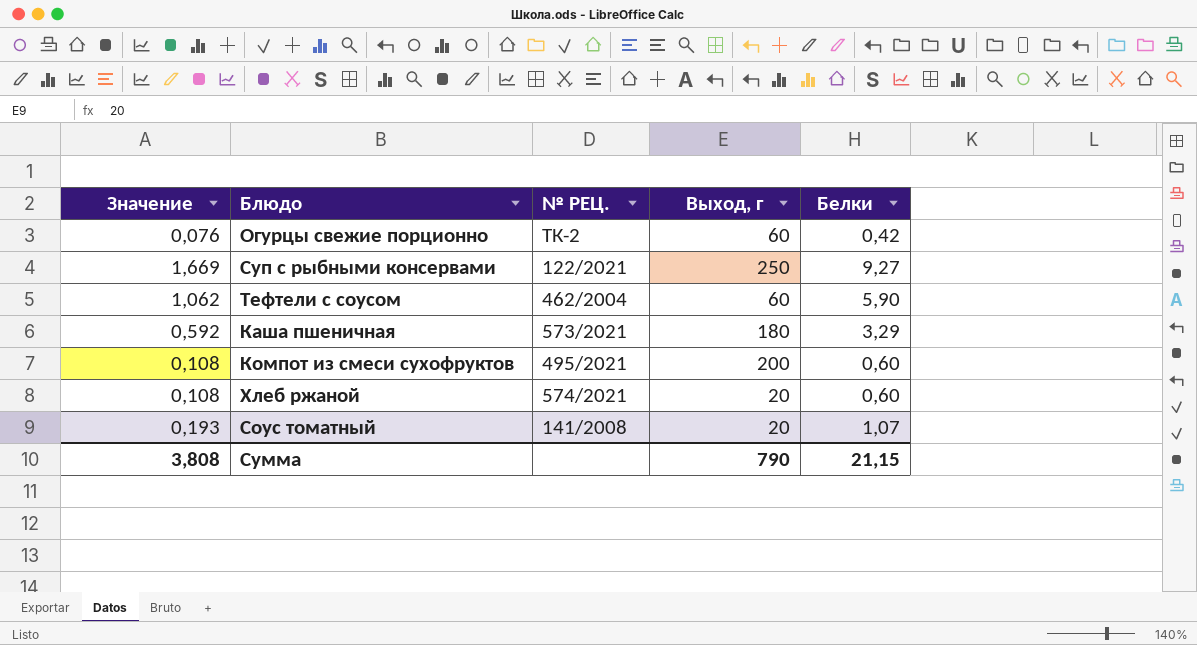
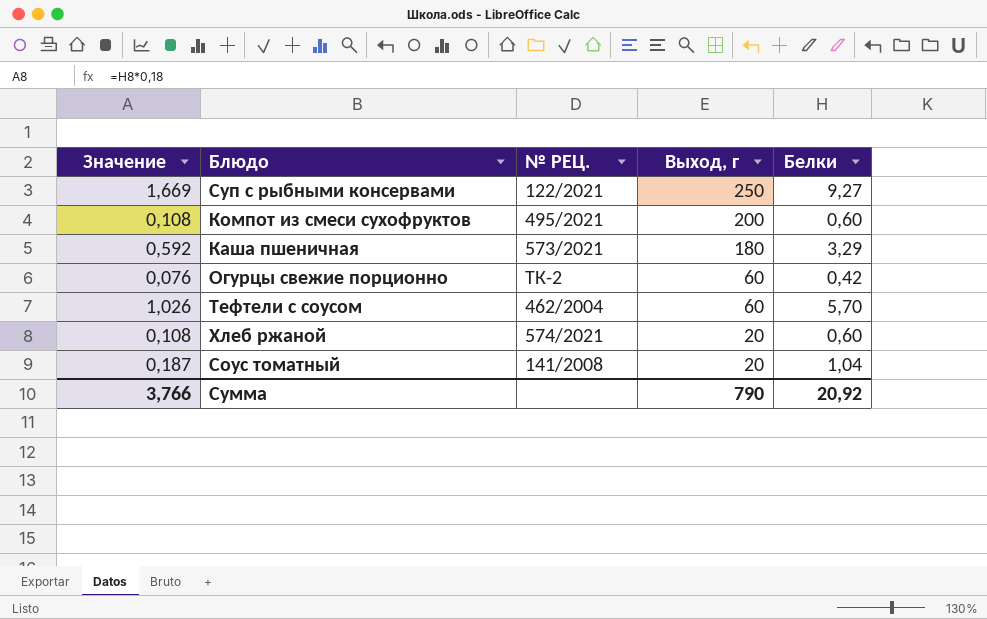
row order: none -> Выход, г descending
Тефтели с соусом | Значение: 1,062 -> 1,026
Тефтели с соусом | Белки: 5,90 -> 5,70
Соус томатный | Значение: 0,193 -> 0,187
Соус томатный | Белки: 1,07 -> 1,04
Сумма | Значение: 3,808 -> 3,766
Сумма | Белки: 21,15 -> 20,92

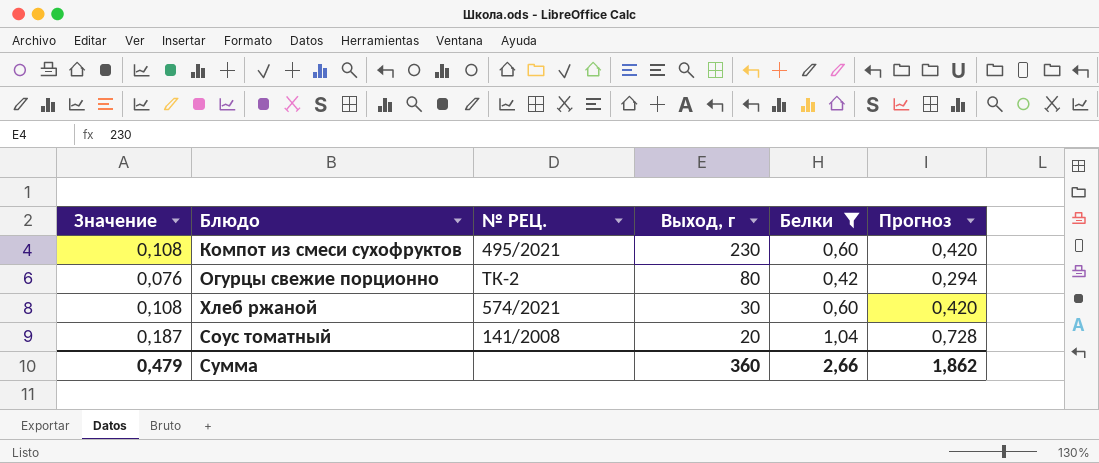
filter: none -> Белки <= 1,04
column Прогноз | formula: none -> [Белки] * 0,7
Компот из смеси сухофруктов | Выход, г: 200 -> 230
Огурцы свежие порционно | Выход, г: 60 -> 80
Хлеб ржаной | Выход, г: 20 -> 30
Сумма | Значение: 3,766 -> 0,479
Сумма | Выход, г: 790 -> 360
Сумма | Белки: 20,92 -> 2,66

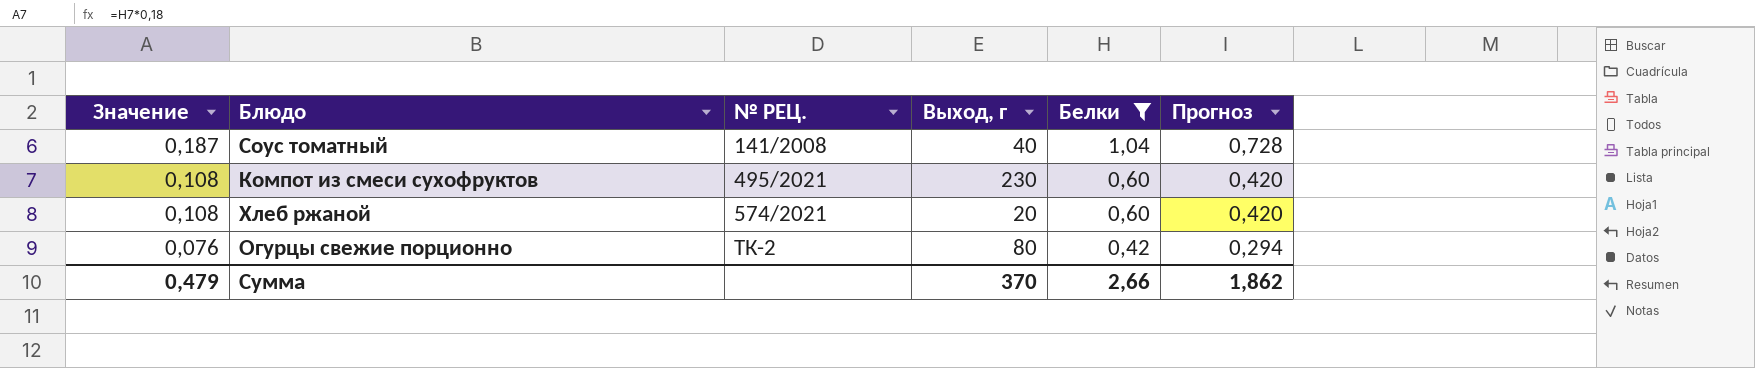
row order: Выход, г descending -> Значение descending
Соус томатный | Выход, г: 20 -> 40
Хлеб ржаной | Выход, г: 30 -> 20
Сумма | Выход, г: 360 -> 370

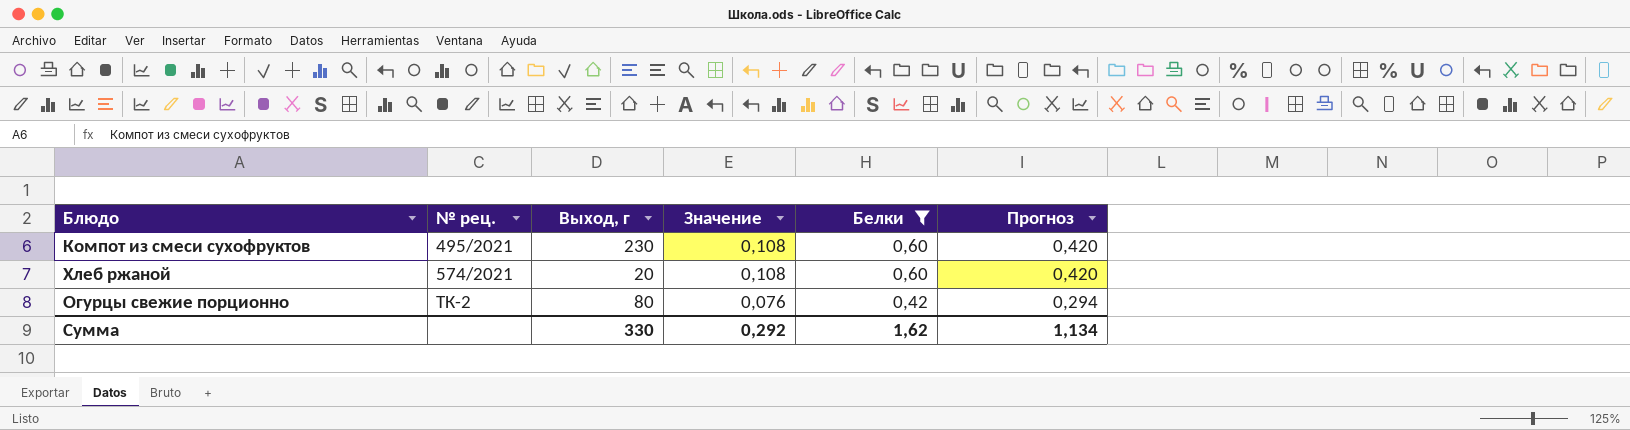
column name: № РЕЦ. -> № рец.
column Значение | position: 1 -> 4
row Соус томатный: 0,187 | 141/2008 | 40 | 1,04 | 0,728 -> none
Сумма | Выход, г: 370 -> 330
Сумма | Значение: 0,479 -> 0,292
Сумма | Белки: 2,66 -> 1,62
Сумма | Прогноз: 1,862 -> 1,134

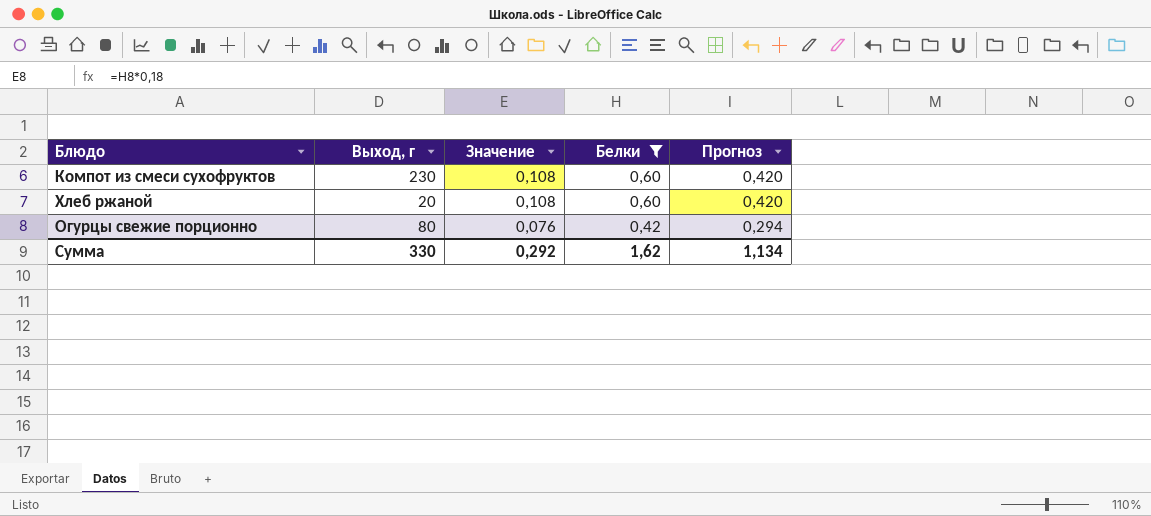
column № рец. | position: 2 -> none

